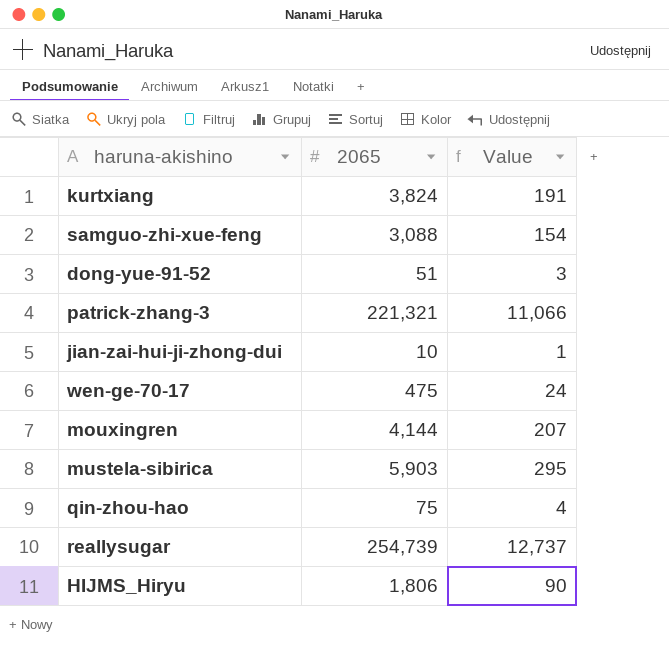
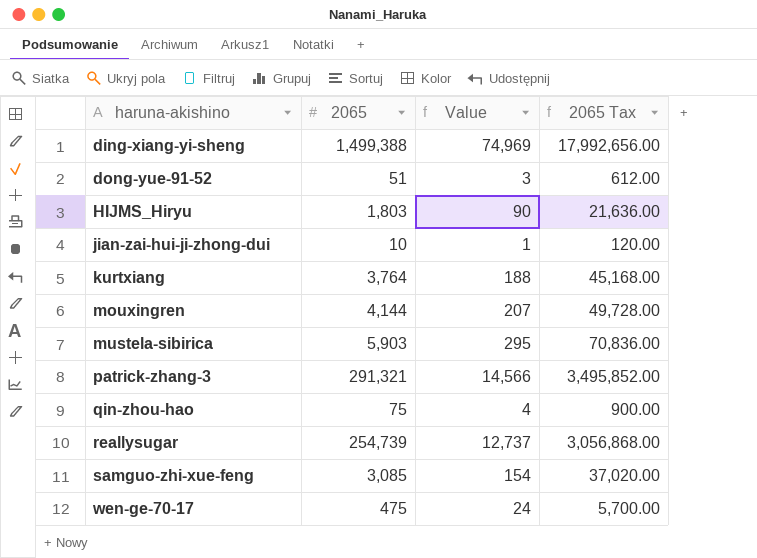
row order: none -> haruna-akishino ascending
column 2065 Tax | formula: none -> [2065] * 12
row ding-xiang-yi-sheng: none -> 1,499,388 | 74,969 | 17,992,656.00
HIJMS_Hiryu | 2065: 1,806 -> 1,803
kurtxiang | 2065: 3,824 -> 3,764
kurtxiang | Value: 191 -> 188
patrick-zhang-3 | 2065: 221,321 -> 291,321
patrick-zhang-3 | Value: 11,066 -> 14,566
samguo-zhi-xue-feng | 2065: 3,088 -> 3,085

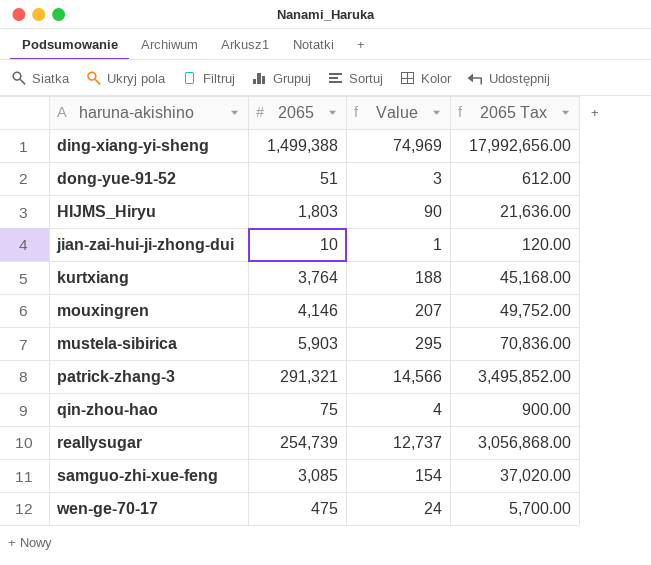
mouxingren | 2065: 4,144 -> 4,146
mouxingren | 2065 Tax: 49,728.00 -> 49,752.00

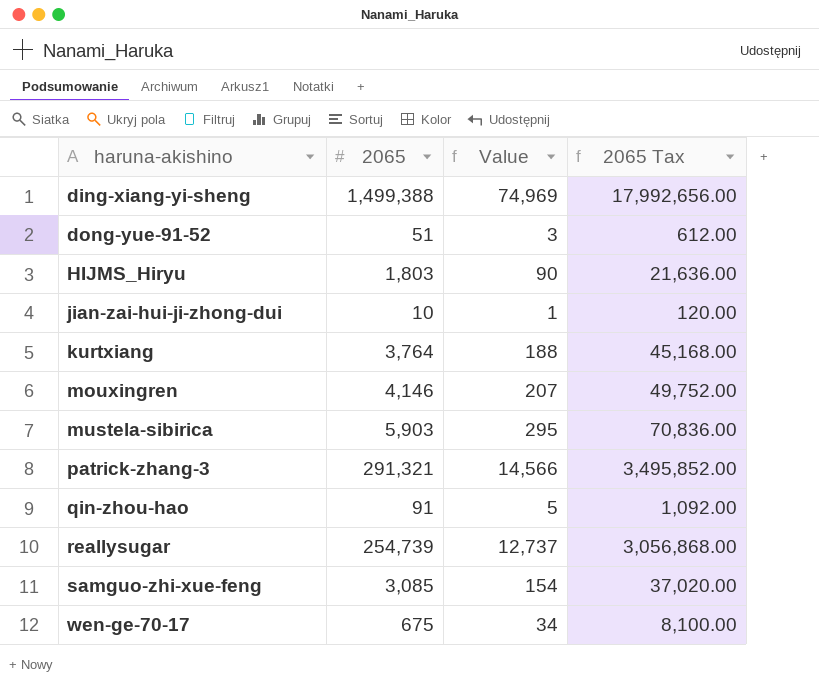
qin-zhou-hao | 2065: 75 -> 91
qin-zhou-hao | Value: 4 -> 5
qin-zhou-hao | 2065 Tax: 900.00 -> 1,092.00
wen-ge-70-17 | 2065: 475 -> 675
wen-ge-70-17 | Value: 24 -> 34
wen-ge-70-17 | 2065 Tax: 5,700.00 -> 8,100.00

